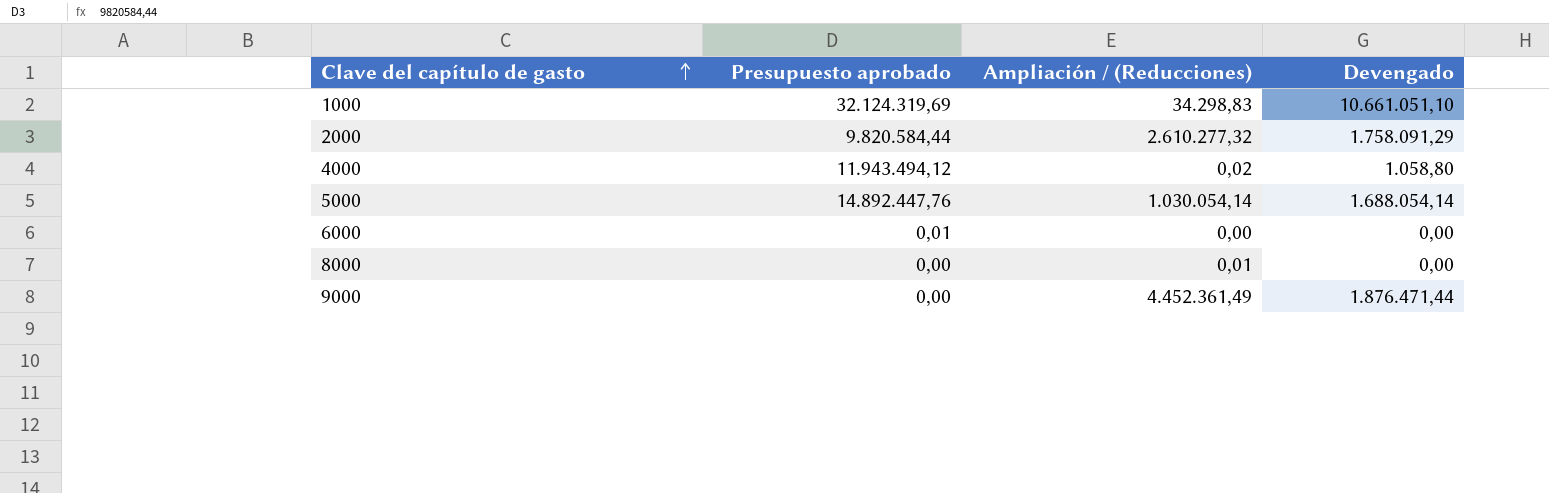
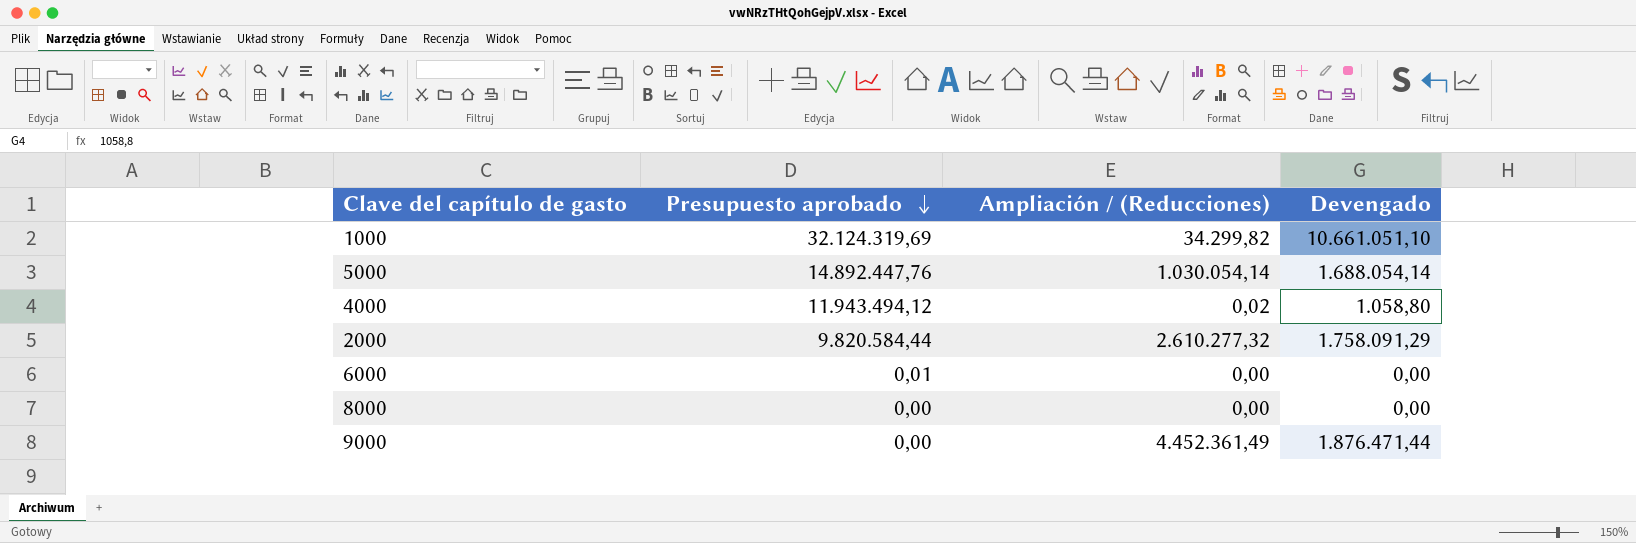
row order: Clave del capítulo de gasto ascending -> Presupuesto aprobado descending
1000 | Ampliación / (Reducciones): 34.298,83 -> 34.299,82
8000 | Ampliación / (Reducciones): 0,01 -> 0,00

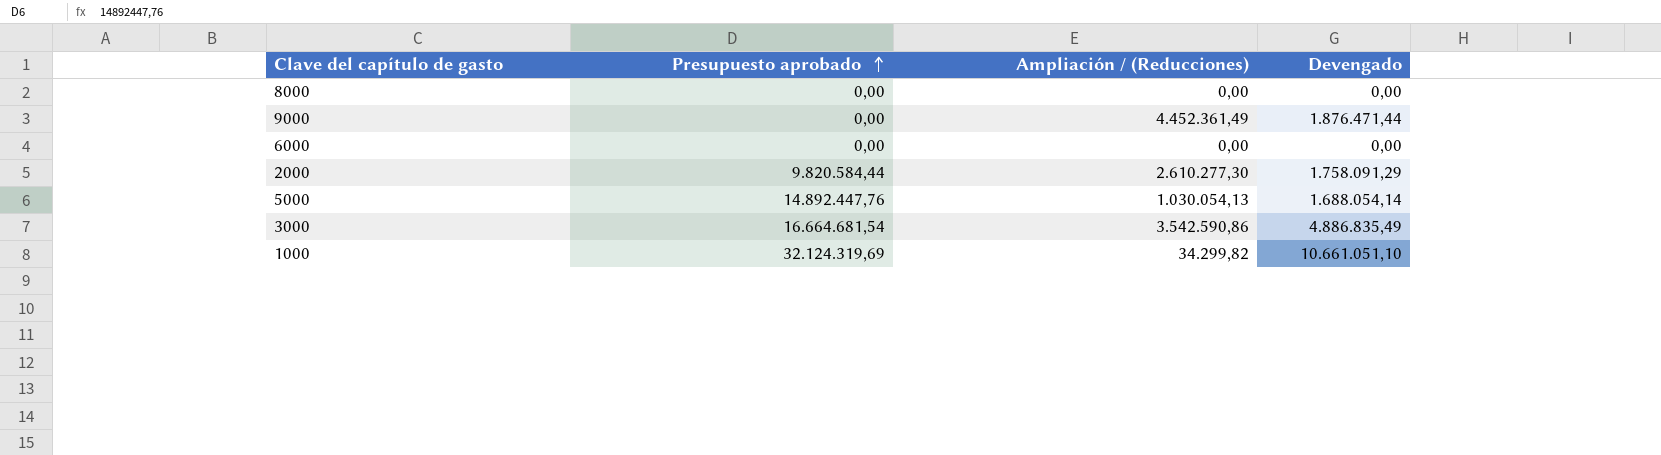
row order: Presupuesto aprobado descending -> Presupuesto aprobado ascending
row 4000: 11.943.494,12 | 0,02 | 1.058,80 -> none
6000 | Presupuesto aprobado: 0,01 -> 0,00
2000 | Ampliación / (Reducciones): 2.610.277,32 -> 2.610.277,30
5000 | Ampliación / (Reducciones): 1.030.054,14 -> 1.030.054,13
row 3000: none -> 16.664.681,54 | 3.542.590,86 | 4.886.835,49

